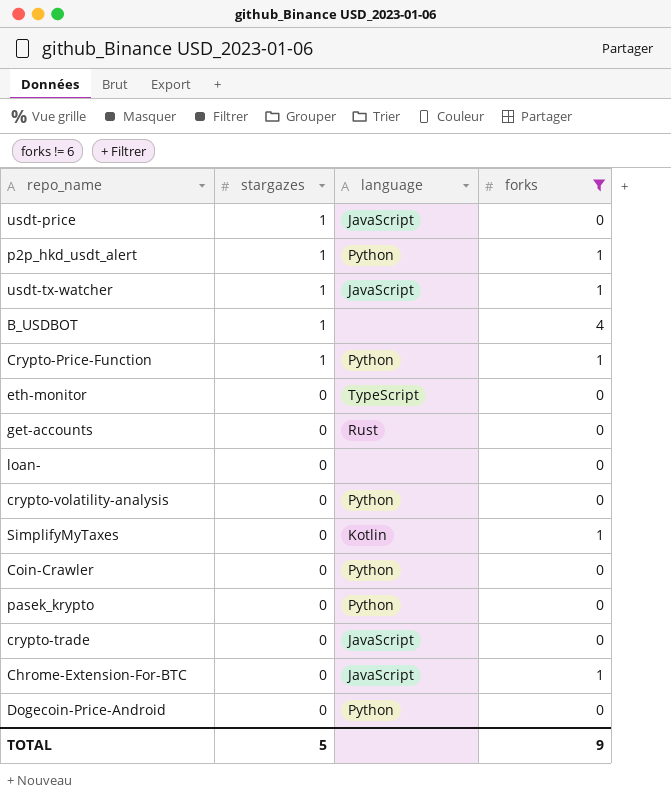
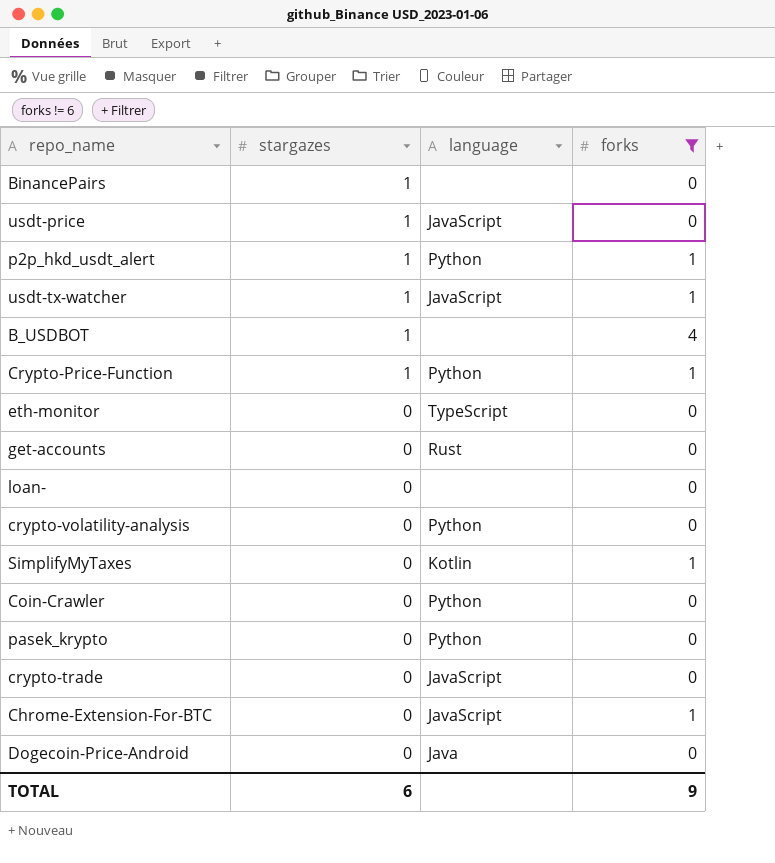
row BinancePairs: none -> 1 | none | 0
Dogecoin-Price-Android | language: Python -> Java
TOTAL | stargazes: 5 -> 6

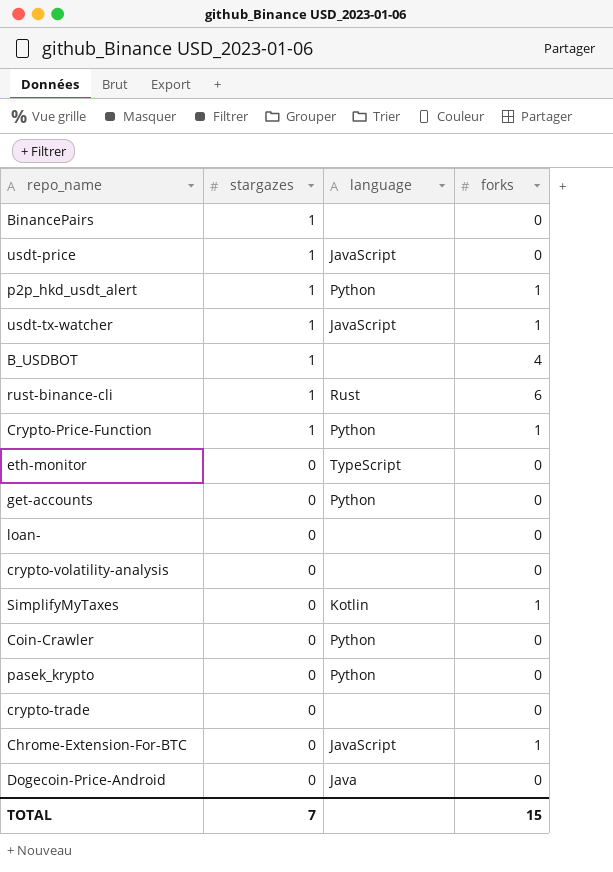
filter: forks != 6 -> none
get-accounts | language: Rust -> Python
crypto-volatility-analysis | language: Python -> none
crypto-trade | language: JavaScript -> none
TOTAL | stargazes: 6 -> 7
TOTAL | forks: 9 -> 15

